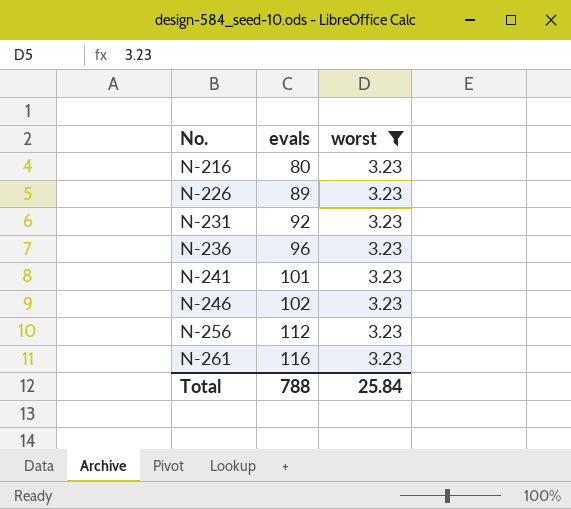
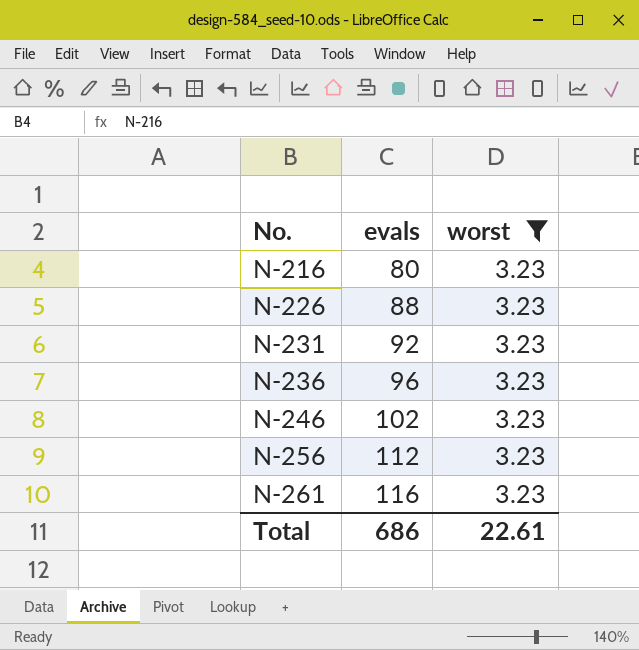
row N-241: 101 | 3.23 -> none
N-226 | evals: 89 -> 88
Total | evals: 788 -> 686
Total | worst: 25.84 -> 22.61

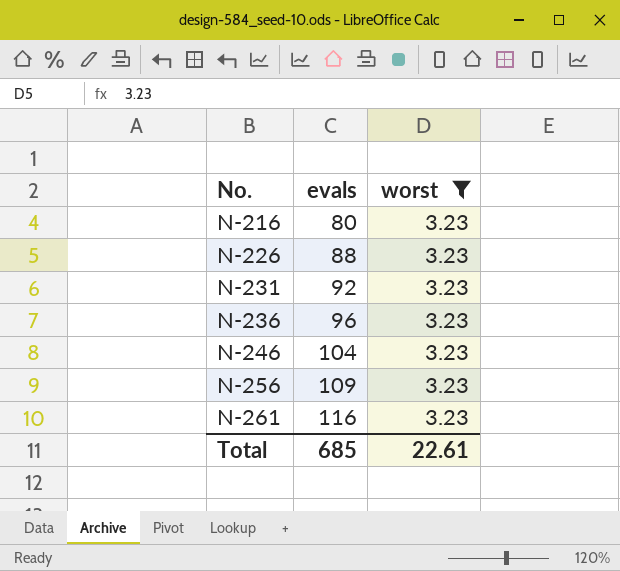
N-246 | evals: 102 -> 104
N-256 | evals: 112 -> 109
Total | evals: 686 -> 685

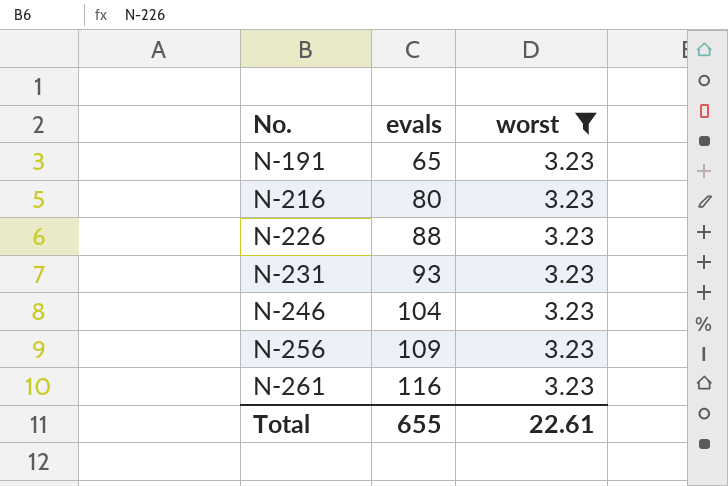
row N-236: 96 | 3.23 -> none
row N-191: none -> 65 | 3.23
N-231 | evals: 92 -> 93
Total | evals: 685 -> 655

